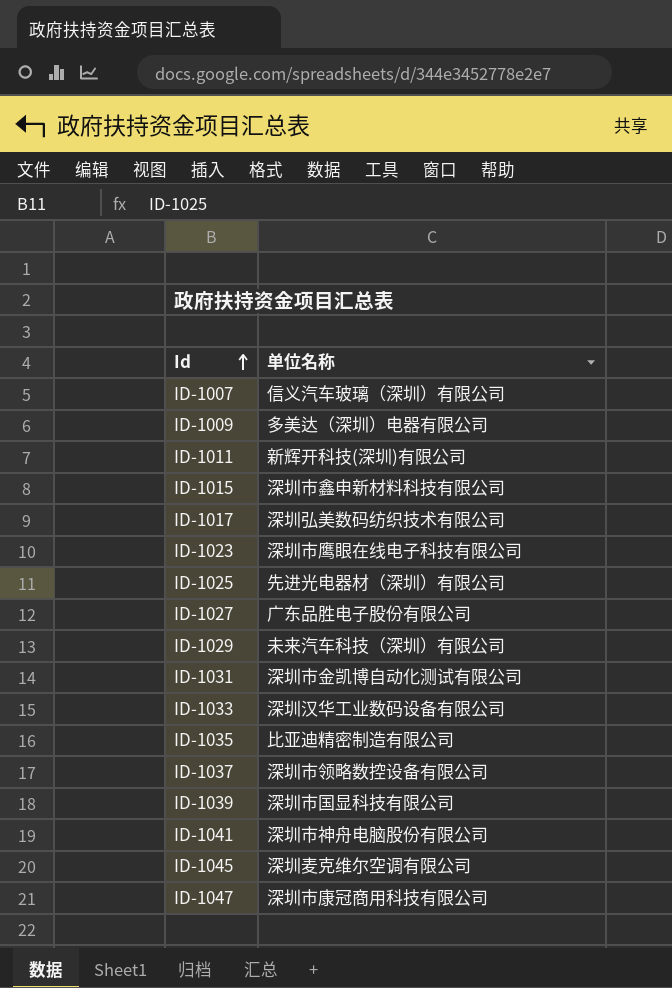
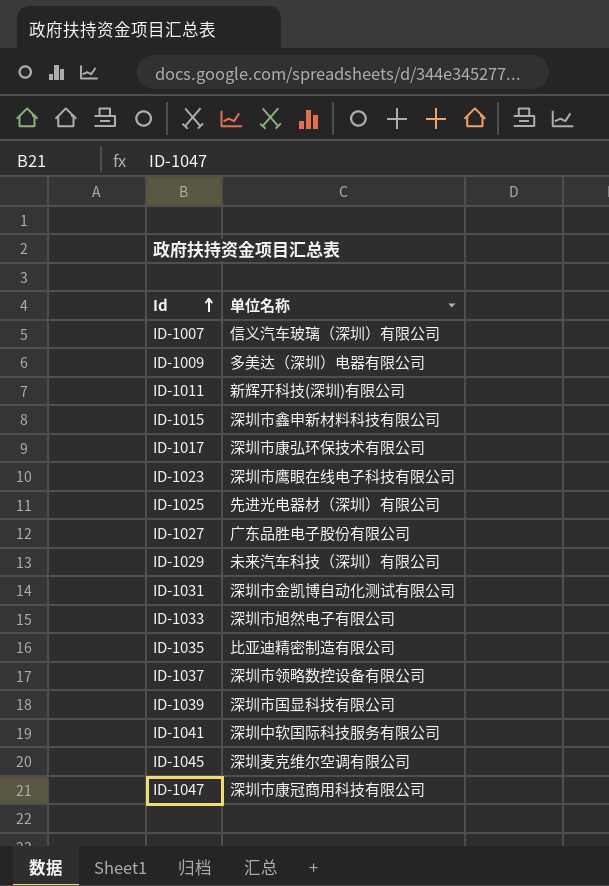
ID-1017 | 单位名称: 深圳弘美数码纺织技术有限公司 -> 深圳市康弘环保技术有限公司
ID-1033 | 单位名称: 深圳汉华工业数码设备有限公司 -> 深圳市旭然电子有限公司
ID-1041 | 单位名称: 深圳市神舟电脑股份有限公司 -> 深圳中软国际科技服务有限公司

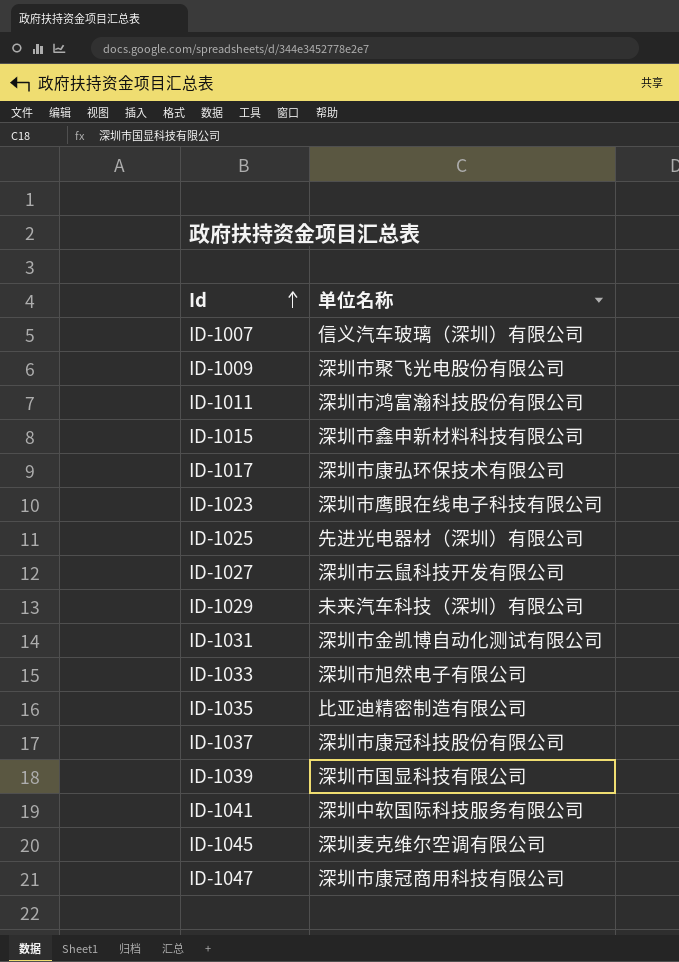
ID-1009 | 单位名称: 多美达（深圳）电器有限公司 -> 深圳市聚飞光电股份有限公司
ID-1011 | 单位名称: 新辉开科技(深圳)有限公司 -> 深圳市鸿富瀚科技股份有限公司
ID-1027 | 单位名称: 广东品胜电子股份有限公司 -> 深圳市云鼠科技开发有限公司
ID-1037 | 单位名称: 深圳市领略数控设备有限公司 -> 深圳市康冠科技股份有限公司

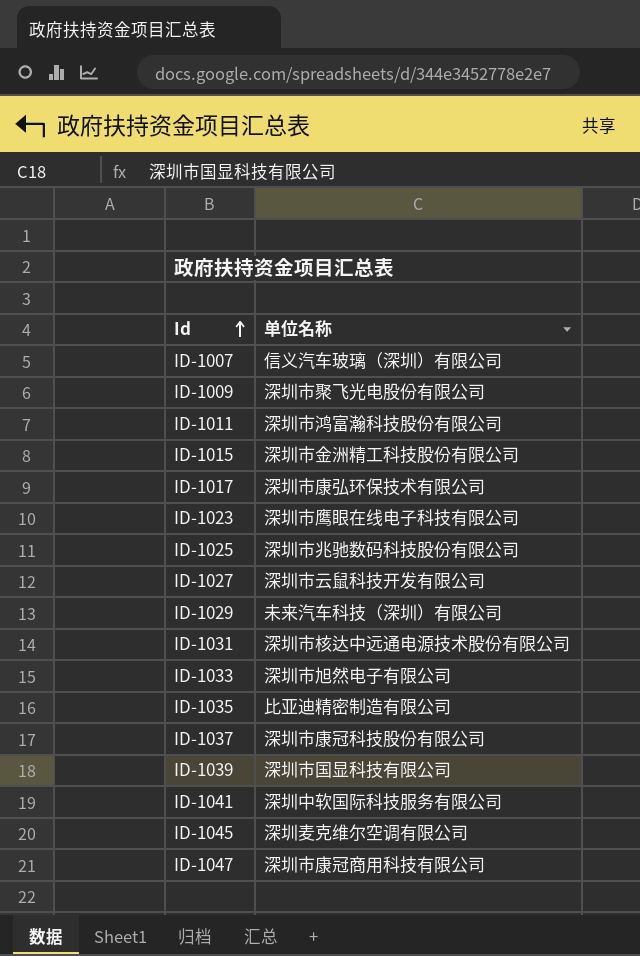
ID-1015 | 单位名称: 深圳市鑫申新材料科技有限公司 -> 深圳市金洲精工科技股份有限公司
ID-1025 | 单位名称: 先进光电器材（深圳）有限公司 -> 深圳市兆驰数码科技股份有限公司
ID-1031 | 单位名称: 深圳市金凯博自动化测试有限公司 -> 深圳市核达中远通电源技术股份有限公司

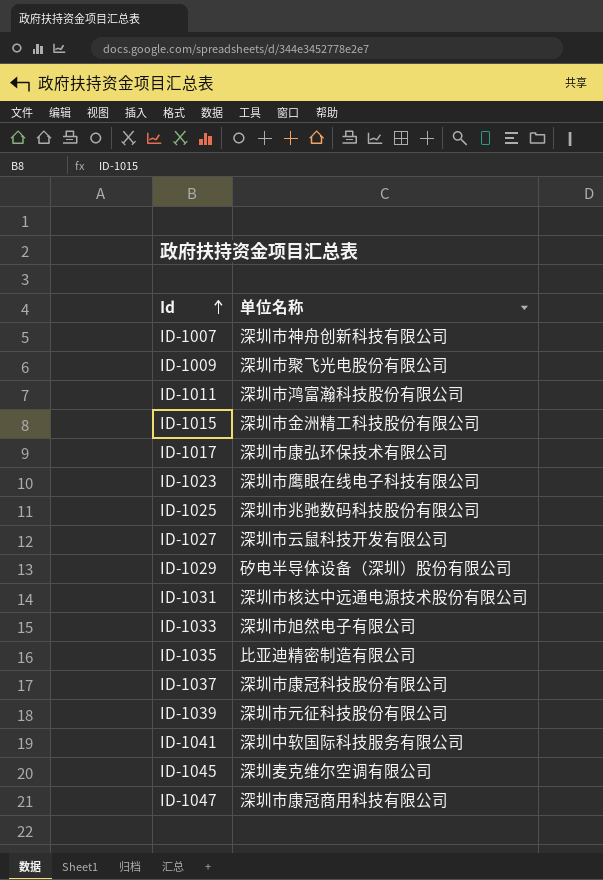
ID-1007 | 单位名称: 信义汽车玻璃（深圳）有限公司 -> 深圳市神舟创新科技有限公司
ID-1029 | 单位名称: 未来汽车科技（深圳）有限公司 -> 矽电半导体设备（深圳）股份有限公司
ID-1039 | 单位名称: 深圳市国显科技有限公司 -> 深圳市元征科技股份有限公司

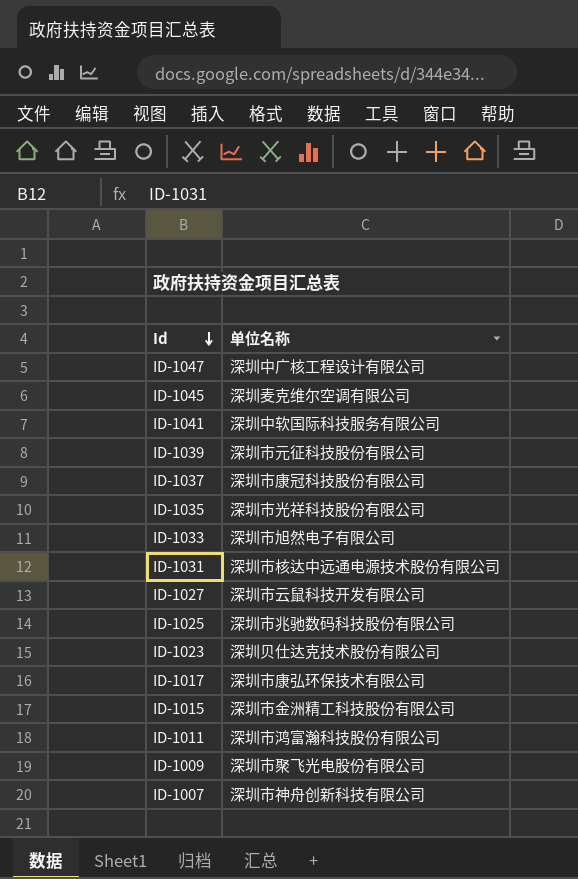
row order: Id ascending -> Id descending
row ID-1029: 矽电半导体设备（深圳）股份有限公司 -> none
ID-1047 | 单位名称: 深圳市康冠商用科技有限公司 -> 深圳中广核工程设计有限公司
ID-1035 | 单位名称: 比亚迪精密制造有限公司 -> 深圳市光祥科技股份有限公司
ID-1023 | 单位名称: 深圳市鹰眼在线电子科技有限公司 -> 深圳贝仕达克技术股份有限公司

